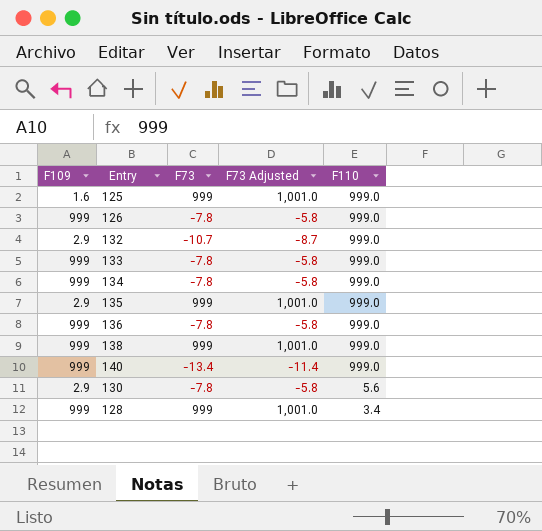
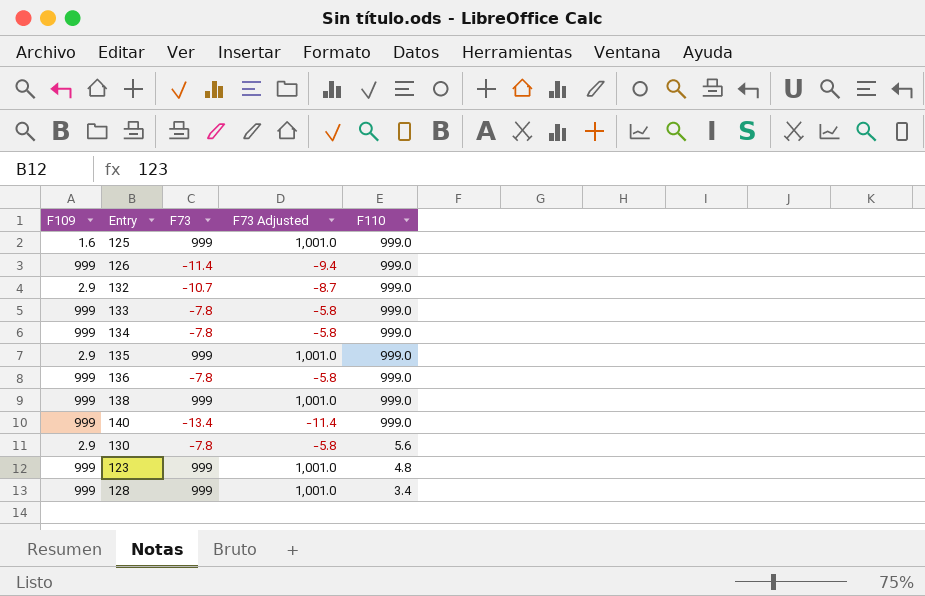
126 | F73: -7.8 -> -11.4
126 | F73 Adjusted: -5.8 -> -9.4
row 123: none -> 999 | 999 | 1,001.0 | 4.8

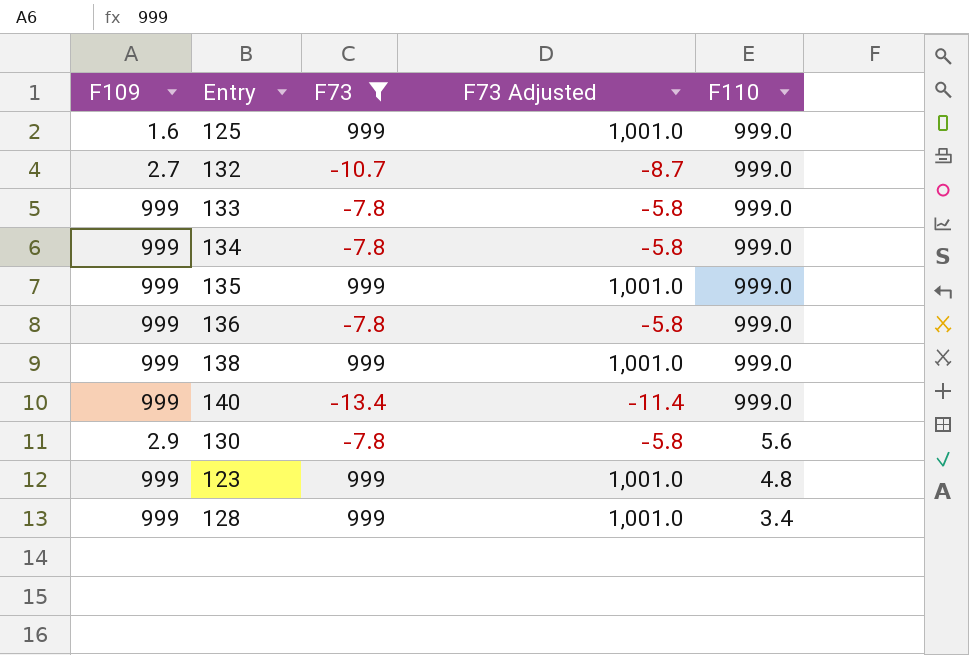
filter: none -> F73 != -11.4
132 | F109: 2.9 -> 2.7
135 | F109: 2.9 -> 999

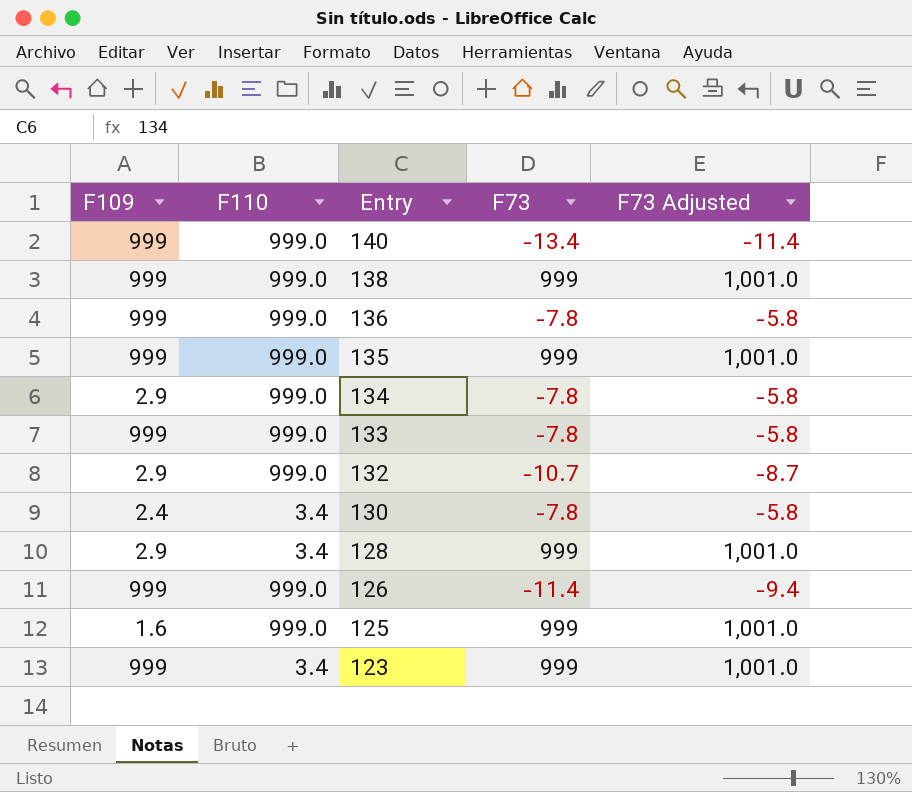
filter: F73 != -11.4 -> none
row order: F110 descending -> Entry descending
column F110 | position: 5 -> 2
134 | F109: 999 -> 2.9
132 | F109: 2.7 -> 2.9
130 | F109: 2.9 -> 2.4
130 | F110: 5.6 -> 3.4
128 | F109: 999 -> 2.9
123 | F110: 4.8 -> 3.4

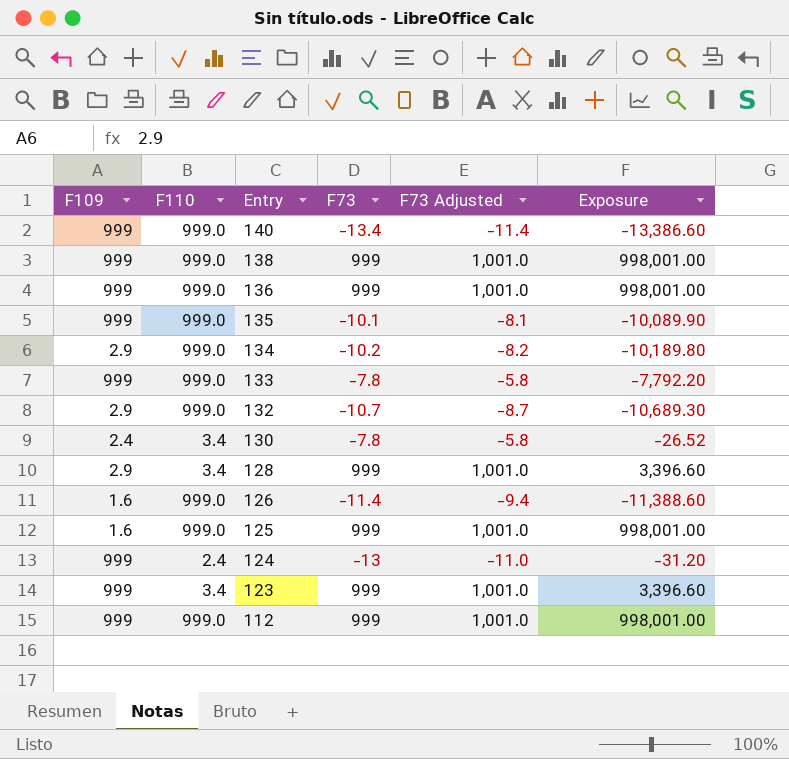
column Exposure | formula: none -> [F110] * [F73]
136 | F73: -7.8 -> 999
136 | F73 Adjusted: -5.8 -> 1,001.0
135 | F73: 999 -> -10.1
135 | F73 Adjusted: 1,001.0 -> -8.1
134 | F73: -7.8 -> -10.2
134 | F73 Adjusted: -5.8 -> -8.2
126 | F109: 999 -> 1.6
row 124: none -> 999 | 2.4 | -13 | -11.0 | -31.20
row 112: none -> 999 | 999.0 | 999 | 1,001.0 | 998,001.00

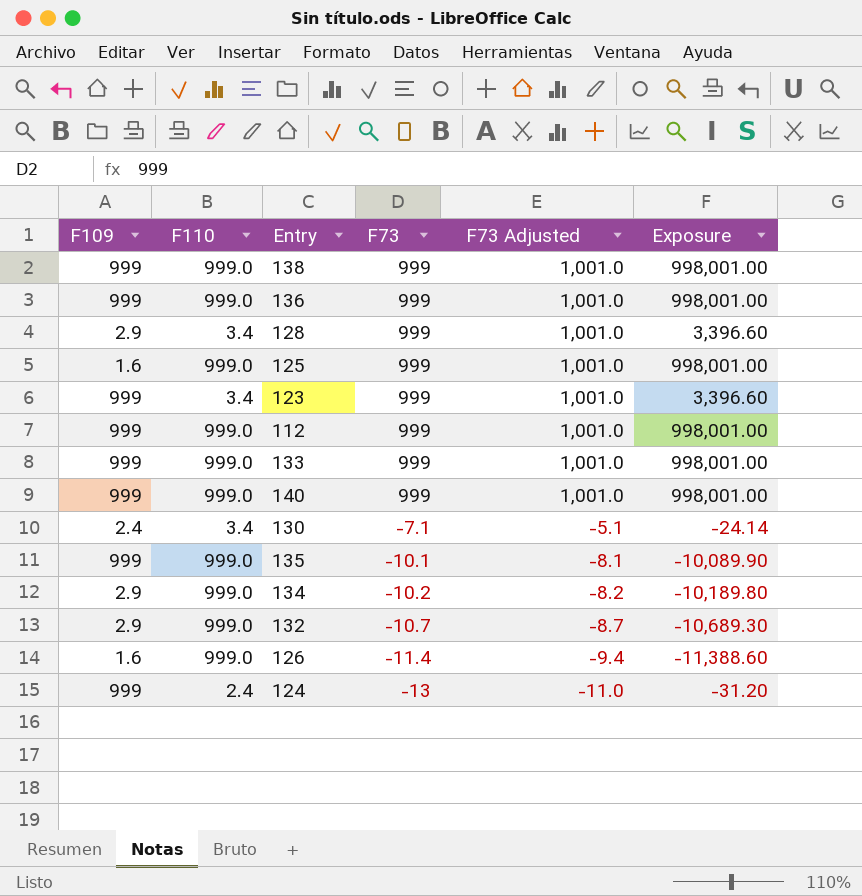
row order: Entry descending -> F73 descending
133 | F73: -7.8 -> 999
133 | F73 Adjusted: -5.8 -> 1,001.0
133 | Exposure: -7,792.20 -> 998,001.00
140 | F73: -13.4 -> 999
140 | F73 Adjusted: -11.4 -> 1,001.0
140 | Exposure: -13,386.60 -> 998,001.00
130 | F73: -7.8 -> -7.1
130 | F73 Adjusted: -5.8 -> -5.1
130 | Exposure: -26.52 -> -24.14

